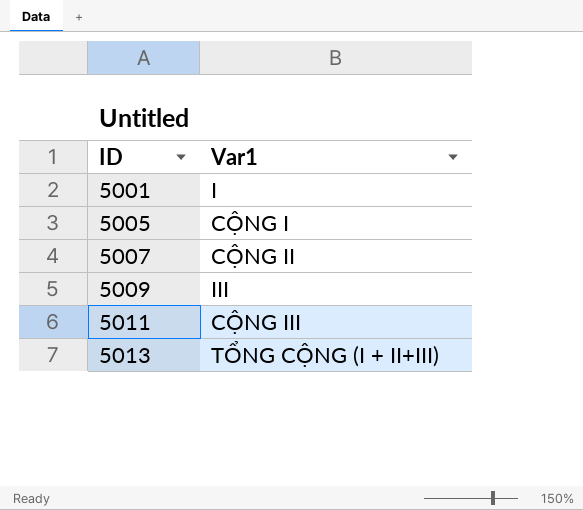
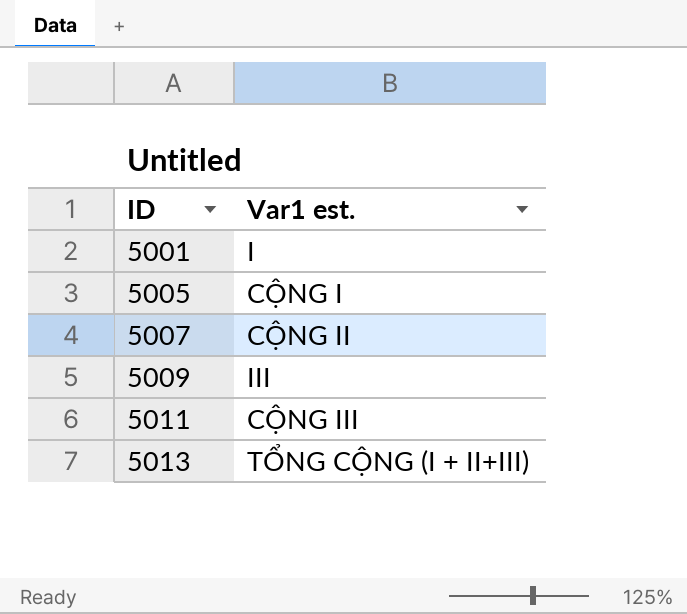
column name: Var1 -> Var1 est.

